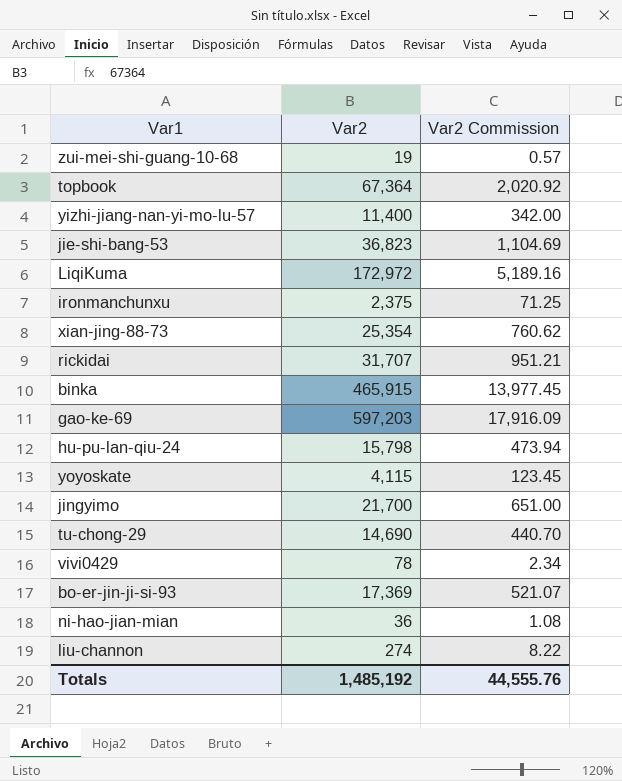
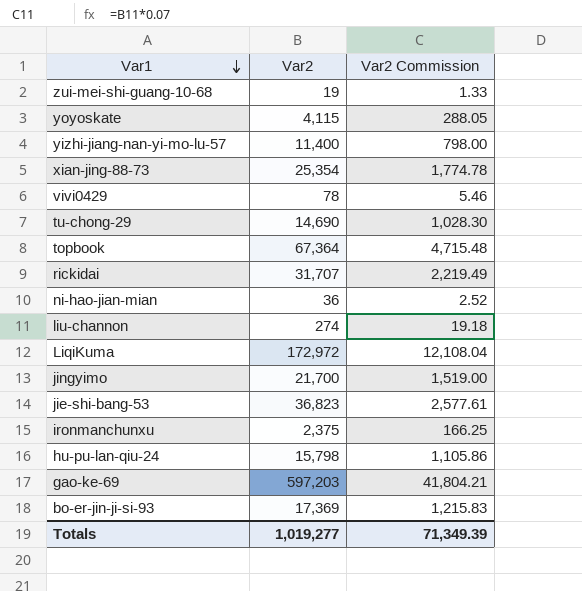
row order: none -> Var1 descending
column Var2 Commission | formula: [Var2] * 0.03 -> [Var2] * 0.07
row binka: 465,915 | 13,977.45 -> none
Totals | Var2: 1,485,192 -> 1,019,277
Totals | Var2 Commission: 44,555.76 -> 71,349.39

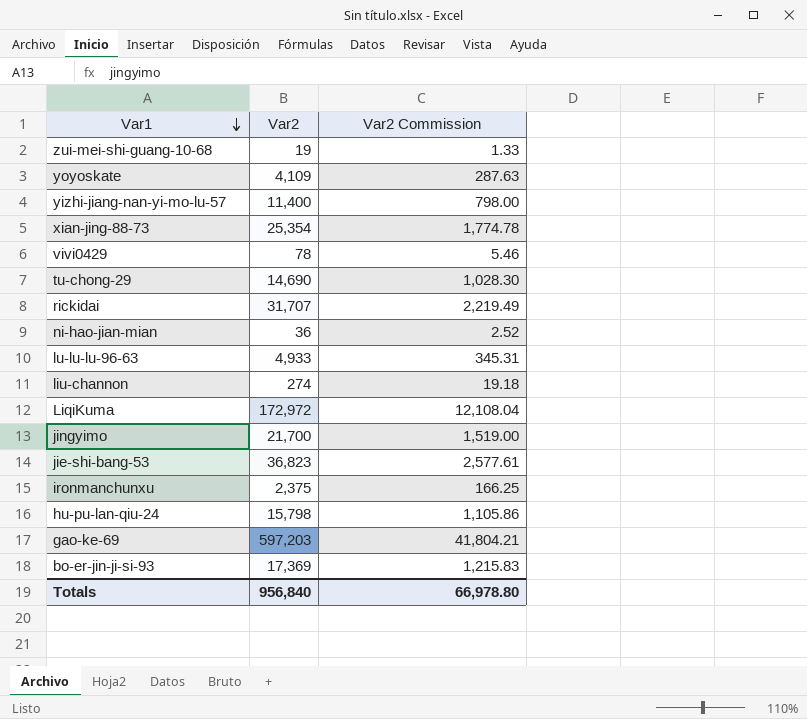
row topbook: 67,364 | 4,715.48 -> none
yoyoskate | Var2: 4,115 -> 4,109
yoyoskate | Var2 Commission: 288.05 -> 287.63
row lu-lu-lu-96-63: none -> 4,933 | 345.31
Totals | Var2: 1,019,277 -> 956,840
Totals | Var2 Commission: 71,349.39 -> 66,978.80

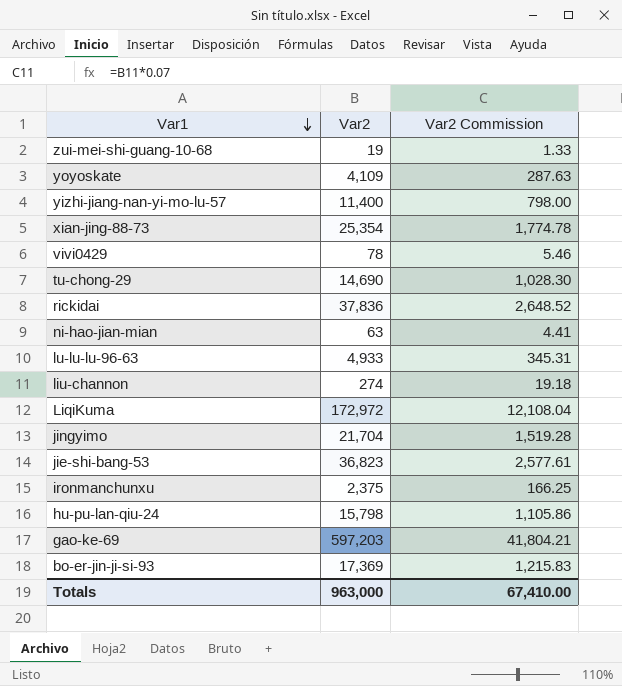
rickidai | Var2: 31,707 -> 37,836
rickidai | Var2 Commission: 2,219.49 -> 2,648.52
ni-hao-jian-mian | Var2: 36 -> 63
ni-hao-jian-mian | Var2 Commission: 2.52 -> 4.41
jingyimo | Var2: 21,700 -> 21,704
jingyimo | Var2 Commission: 1,519.00 -> 1,519.28
Totals | Var2: 956,840 -> 963,000
Totals | Var2 Commission: 66,978.80 -> 67,410.00

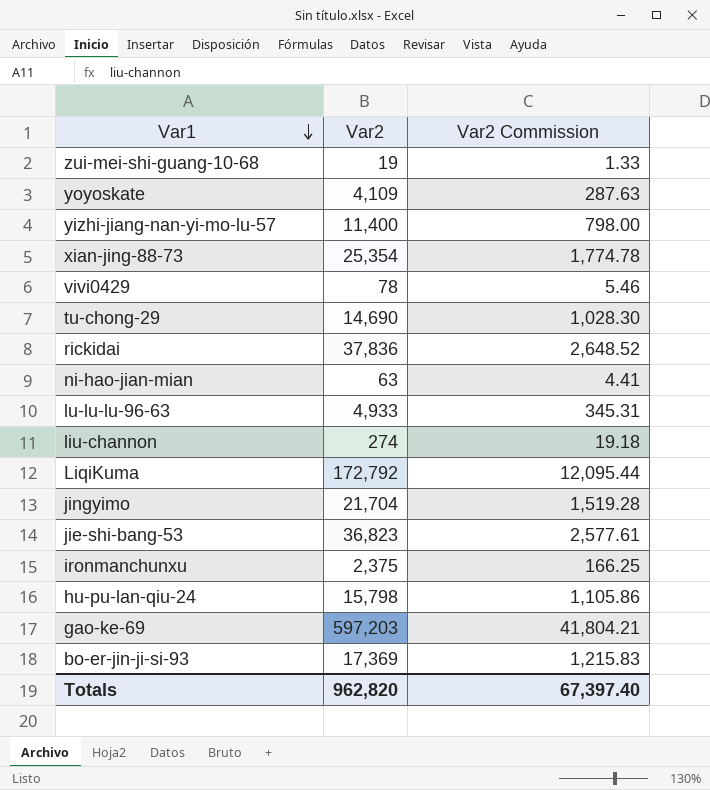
LiqiKuma | Var2: 172,972 -> 172,792
LiqiKuma | Var2 Commission: 12,108.04 -> 12,095.44
Totals | Var2: 963,000 -> 962,820
Totals | Var2 Commission: 67,410.00 -> 67,397.40

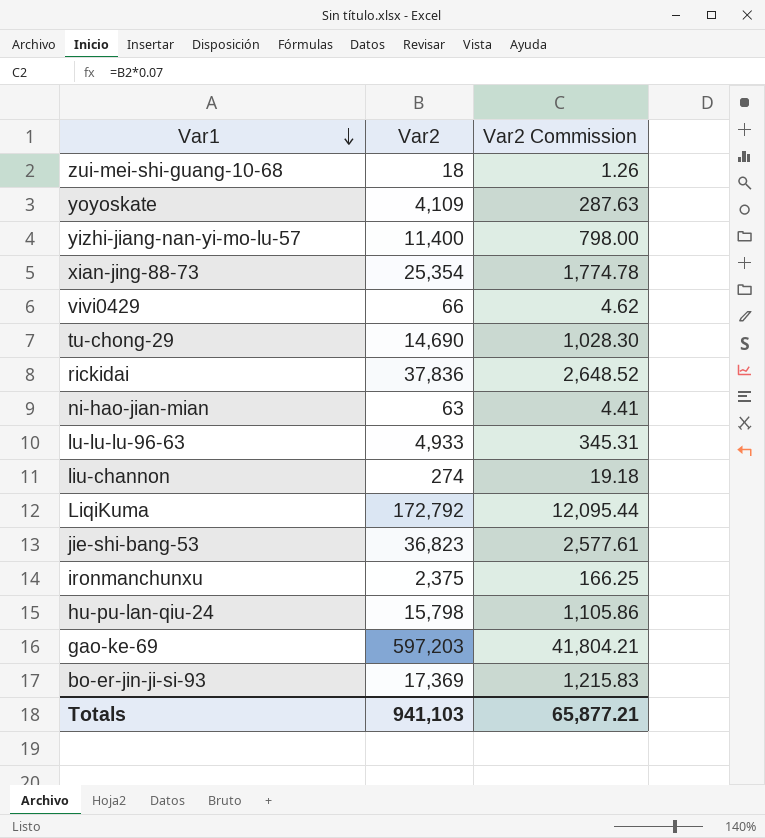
row jingyimo: 21,704 | 1,519.28 -> none
zui-mei-shi-guang-10-68 | Var2: 19 -> 18
zui-mei-shi-guang-10-68 | Var2 Commission: 1.33 -> 1.26
vivi0429 | Var2: 78 -> 66
vivi0429 | Var2 Commission: 5.46 -> 4.62
Totals | Var2: 962,820 -> 941,103
Totals | Var2 Commission: 67,397.40 -> 65,877.21

